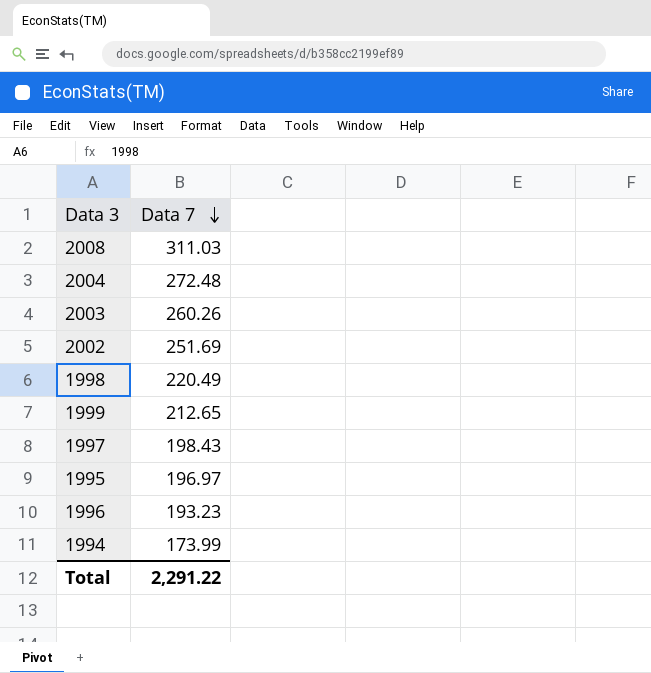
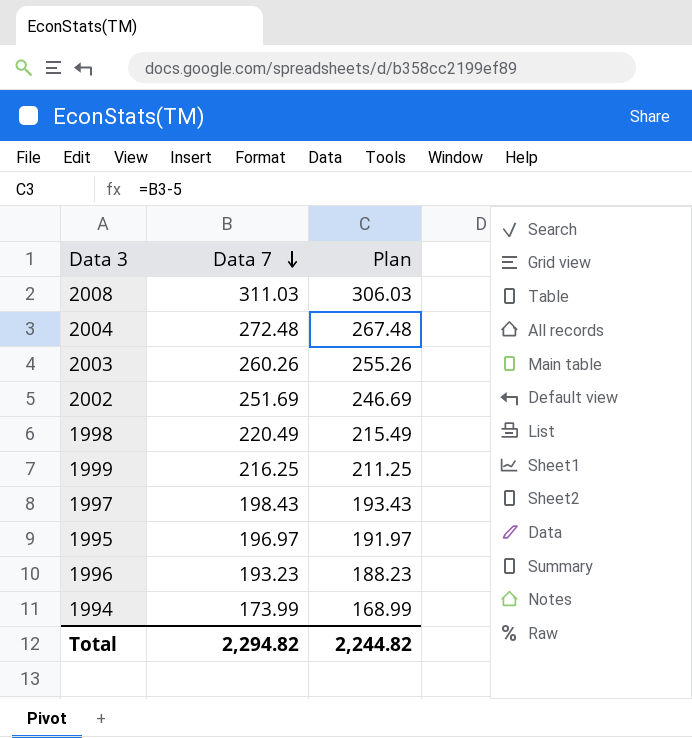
column Plan | formula: none -> [Data 7] - 5
1999 | Data 7: 212.65 -> 216.25
Total | Data 7: 2,291.22 -> 2,294.82

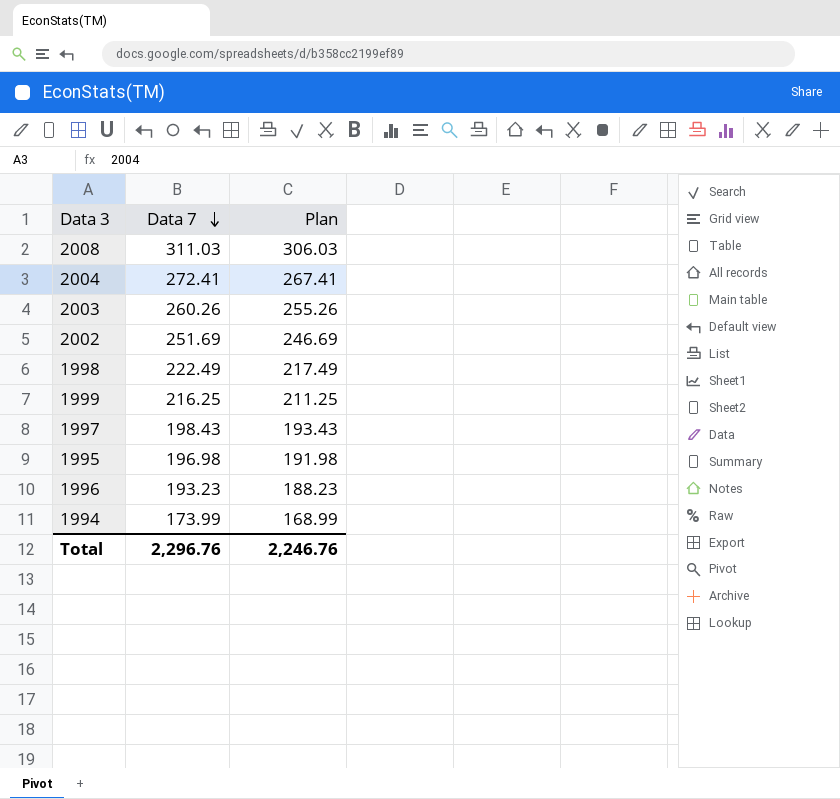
2004 | Data 7: 272.48 -> 272.41
2004 | Plan: 267.48 -> 267.41
1998 | Data 7: 220.49 -> 222.49
1998 | Plan: 215.49 -> 217.49
1995 | Data 7: 196.97 -> 196.98
1995 | Plan: 191.97 -> 191.98
Total | Data 7: 2,294.82 -> 2,296.76
Total | Plan: 2,244.82 -> 2,246.76

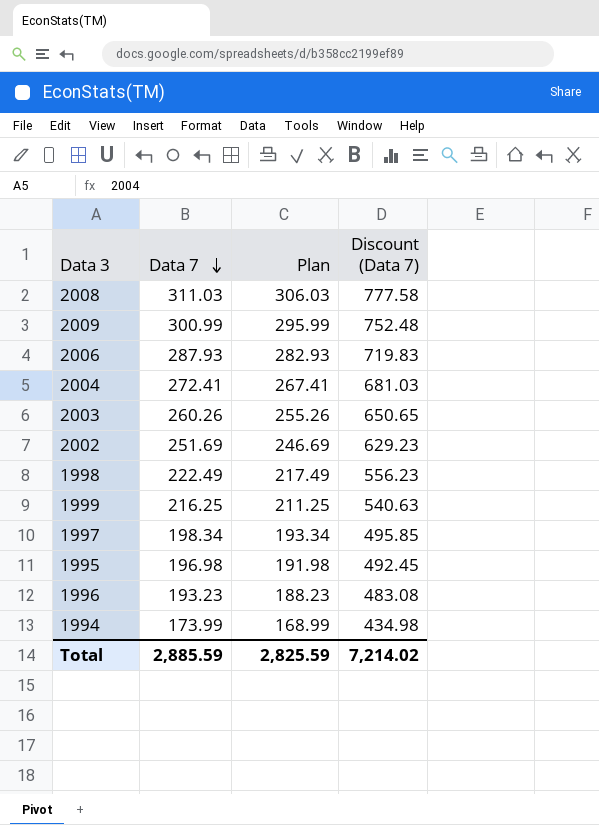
column Discount (Data 7) | formula: none -> [Data 7] * 2.5
row 2009: none -> 300.99 | 295.99 | 752.48
row 2006: none -> 287.93 | 282.93 | 719.83
1997 | Data 7: 198.43 -> 198.34
1997 | Plan: 193.43 -> 193.34
Total | Data 7: 2,296.76 -> 2,885.59
Total | Plan: 2,246.76 -> 2,825.59

